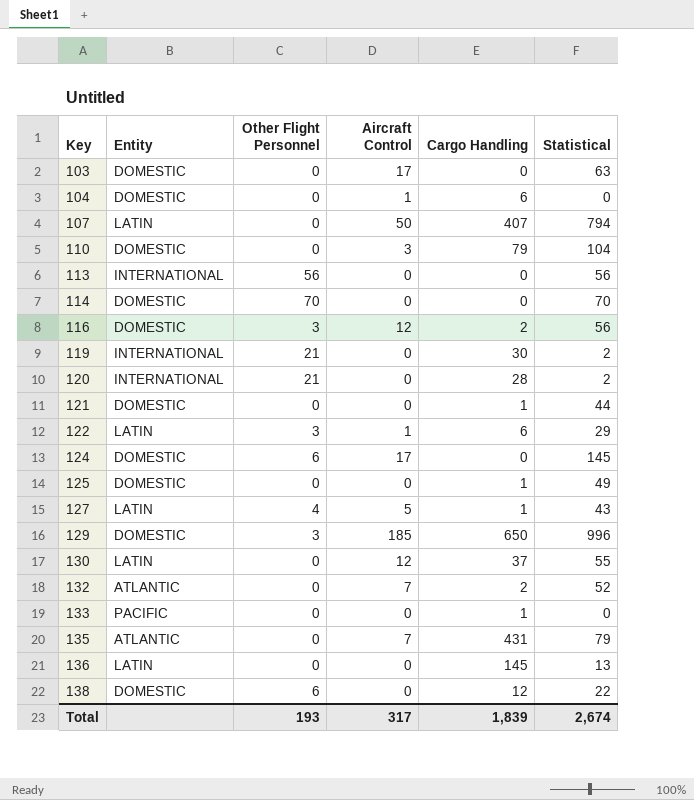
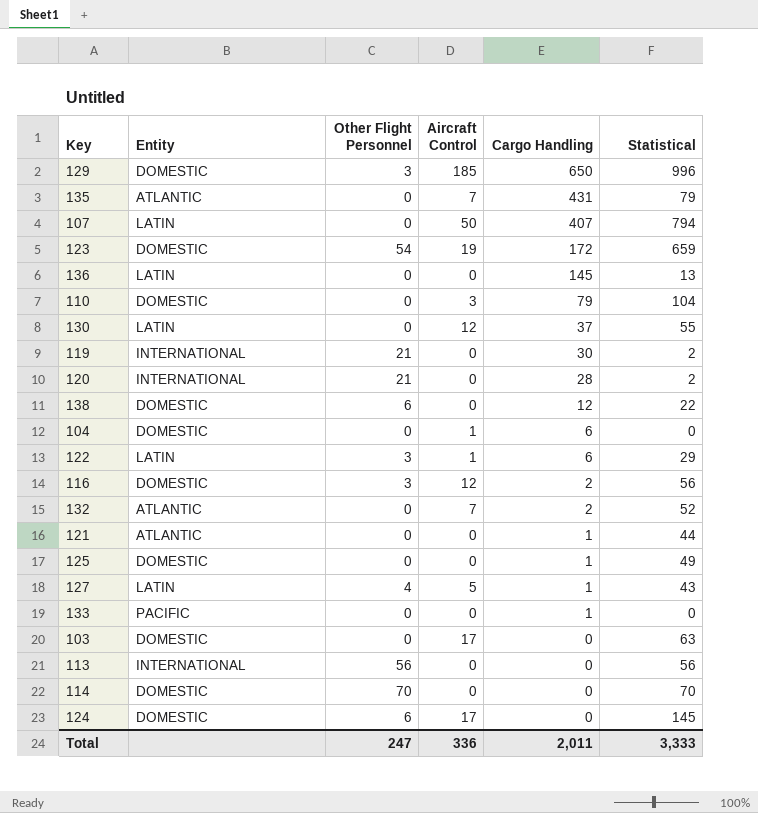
row order: Key ascending -> Cargo Handling descending
row 123: none -> DOMESTIC | 54 | 19 | 172 | 659
121 | Entity: DOMESTIC -> ATLANTIC
Total | Other Flight Personnel: 193 -> 247
Total | Aircraft Control: 317 -> 336
Total | Cargo Handling: 1,839 -> 2,011
Total | Statistical: 2,674 -> 3,333

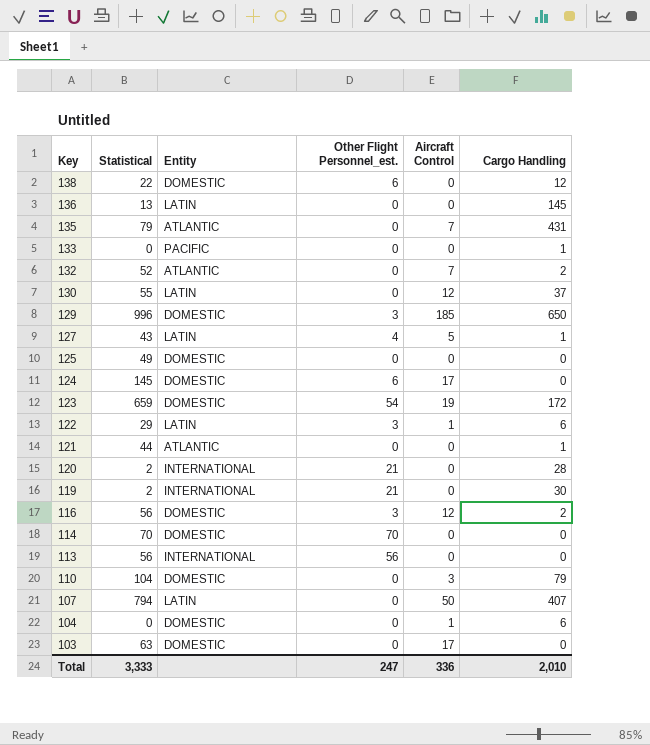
row order: Cargo Handling descending -> Key descending
column Statistical | position: 6 -> 2
column name: Other Flight Personnel -> Other Flight Personnel_est.
125 | Cargo Handling: 1 -> 0
Total | Cargo Handling: 2,011 -> 2,010

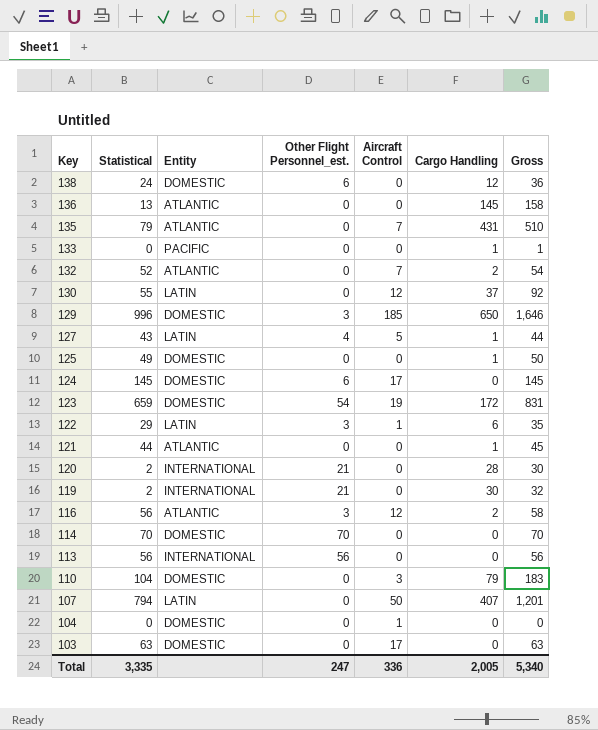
column Gross | formula: none -> [Statistical] + [Cargo Handling]
138 | Statistical: 22 -> 24
136 | Entity: LATIN -> ATLANTIC
125 | Cargo Handling: 0 -> 1
116 | Entity: DOMESTIC -> ATLANTIC
104 | Cargo Handling: 6 -> 0
Total | Statistical: 3,333 -> 3,335
Total | Cargo Handling: 2,010 -> 2,005

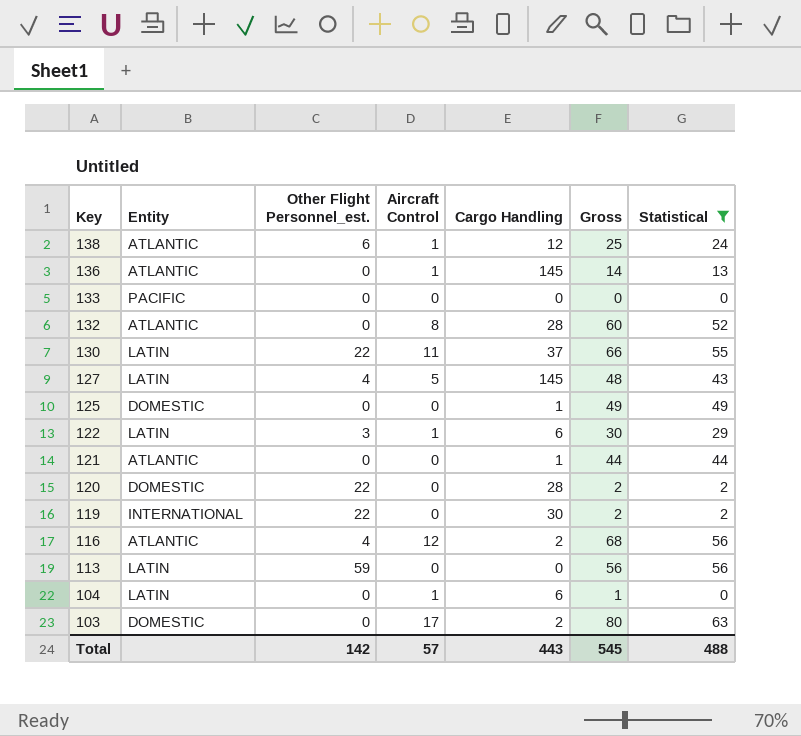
filter: none -> Statistical <= 63
column Gross | formula: [Statistical] + [Cargo Handling] -> [Aircraft Control] + [Statistical]
column Statistical | position: 2 -> 7
138 | Entity: DOMESTIC -> ATLANTIC
138 | Aircraft Control: 0 -> 1
136 | Aircraft Control: 0 -> 1
133 | Cargo Handling: 1 -> 0
132 | Aircraft Control: 7 -> 8
132 | Cargo Handling: 2 -> 28
130 | Other Flight Personnel_est.: 0 -> 22
130 | Aircraft Control: 12 -> 11
127 | Cargo Handling: 1 -> 145
120 | Entity: INTERNATIONAL -> DOMESTIC
120 | Other Flight Personnel_est.: 21 -> 22
119 | Other Flight Personnel_est.: 21 -> 22
116 | Other Flight Personnel_est.: 3 -> 4
113 | Entity: INTERNATIONAL -> LATIN
113 | Other Flight Personnel_est.: 56 -> 59
104 | Entity: DOMESTIC -> LATIN
104 | Cargo Handling: 0 -> 6
103 | Cargo Handling: 0 -> 2
Total | Other Flight Personnel_est.: 247 -> 142
Total | Aircraft Control: 336 -> 57
Total | Cargo Handling: 2,005 -> 443
Total | Gross: 5,340 -> 545
Total | Statistical: 3,335 -> 488

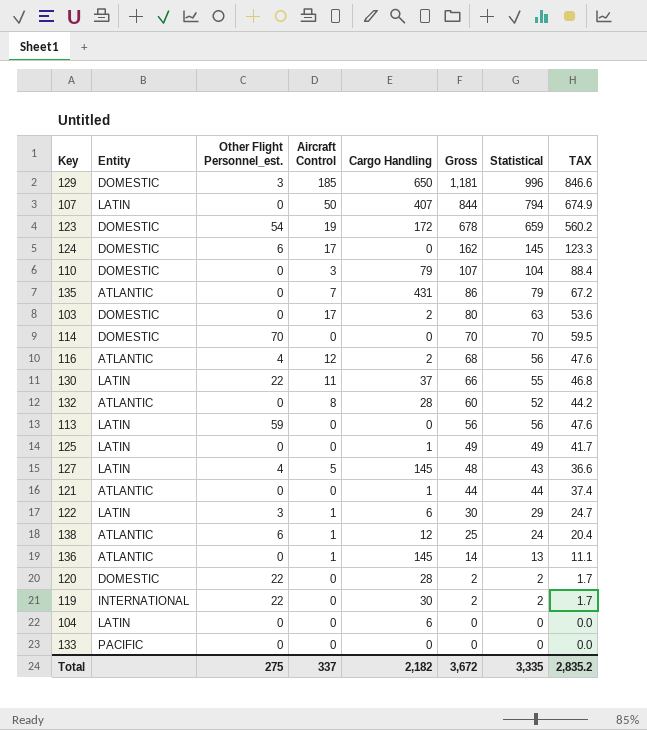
filter: Statistical <= 63 -> none
row order: Key descending -> Gross descending
column TAX | formula: none -> [Statistical] * 0.85
125 | Entity: DOMESTIC -> LATIN
104 | Aircraft Control: 1 -> 0
104 | Gross: 1 -> 0
Total | Other Flight Personnel_est.: 142 -> 275
Total | Aircraft Control: 57 -> 337
Total | Cargo Handling: 443 -> 2,182
Total | Gross: 545 -> 3,672
Total | Statistical: 488 -> 3,335

